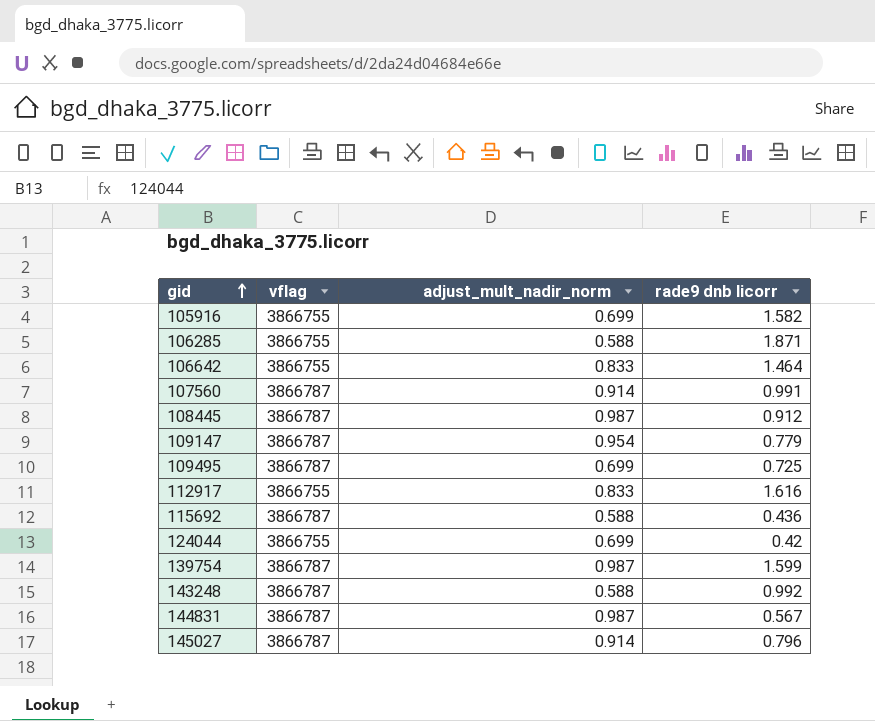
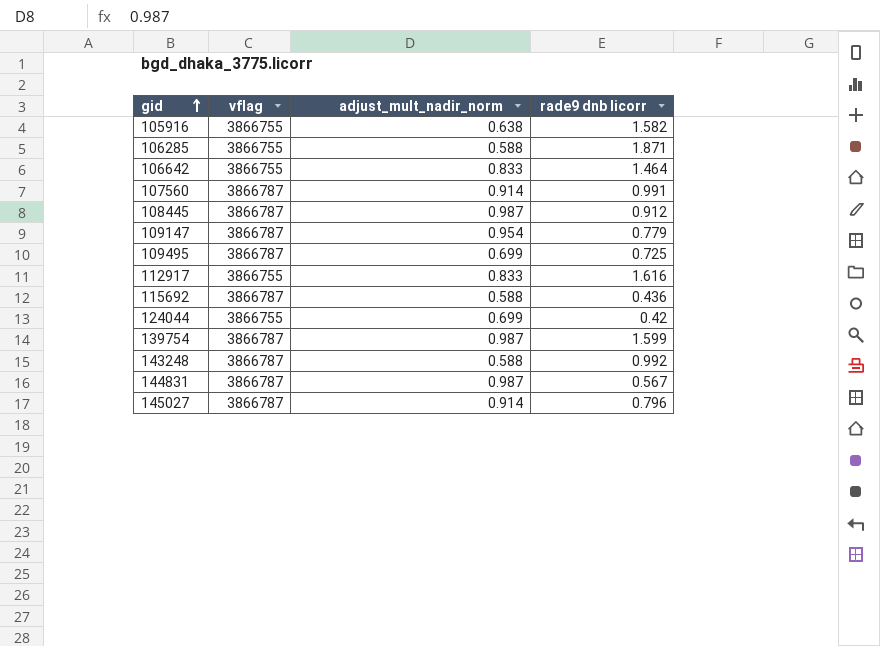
105916 | adjust_mult_nadir_norm: 0.699 -> 0.638

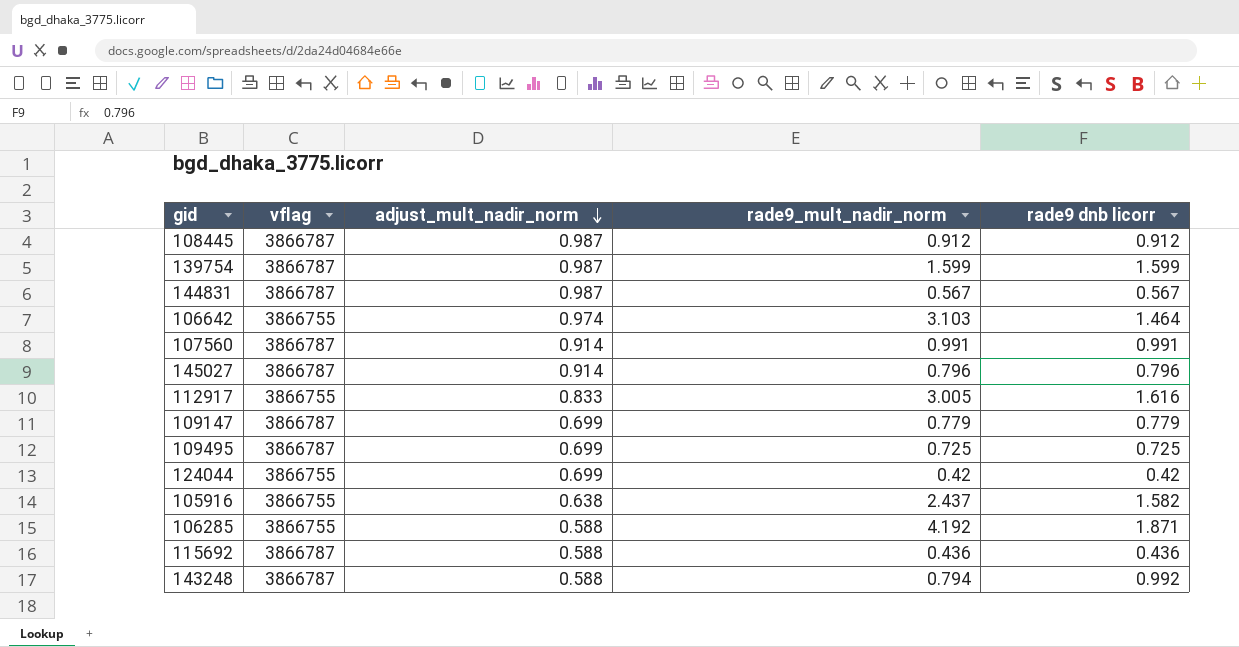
row order: gid ascending -> adjust_mult_nadir_norm descending
column rade9_mult_nadir_norm | position: none -> 4
106642 | adjust_mult_nadir_norm: 0.833 -> 0.974
109147 | adjust_mult_nadir_norm: 0.954 -> 0.699

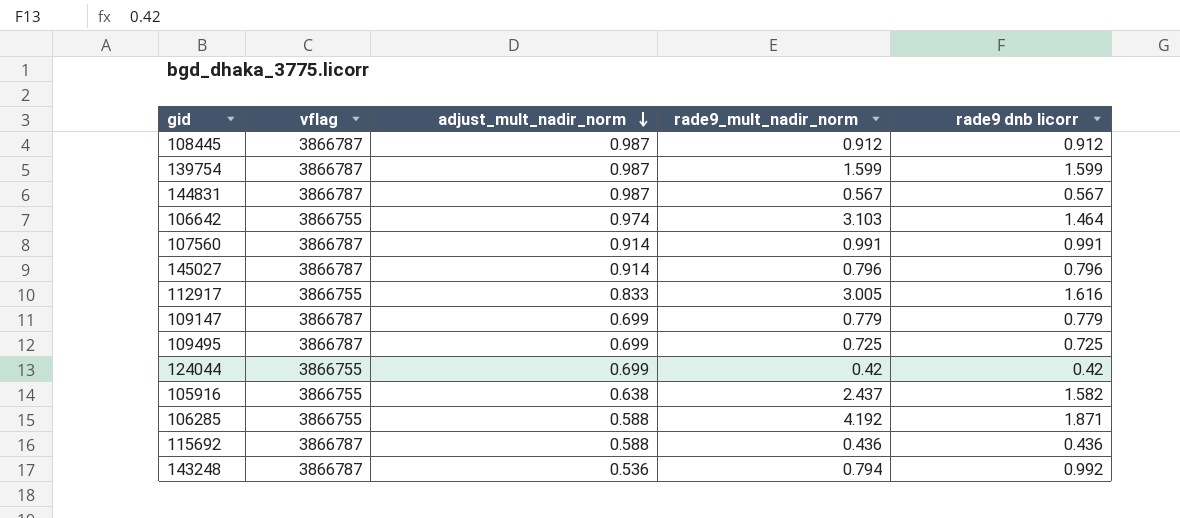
143248 | adjust_mult_nadir_norm: 0.588 -> 0.536

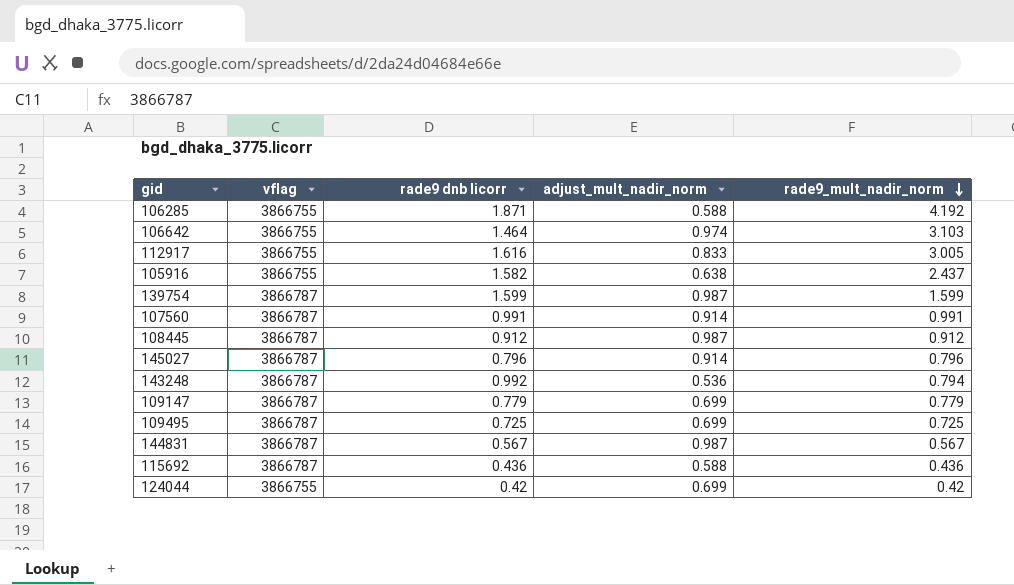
row order: adjust_mult_nadir_norm descending -> rade9_mult_nadir_norm descending
column rade9 dnb licorr | position: 5 -> 3

